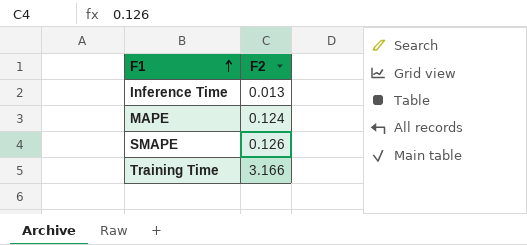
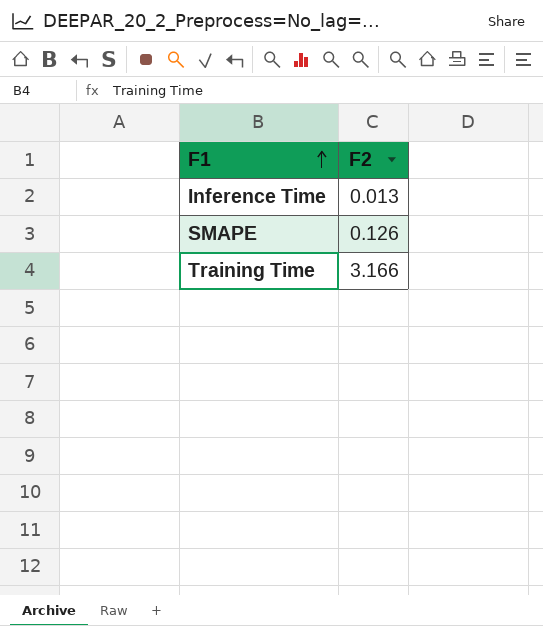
row MAPE: 0.124 -> none

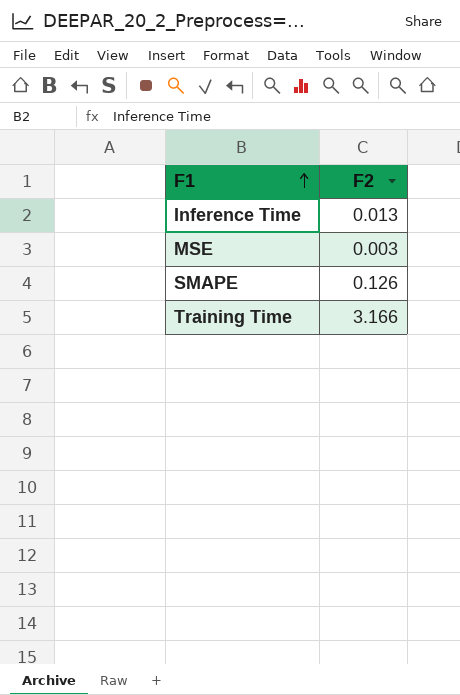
row MSE: none -> 0.003

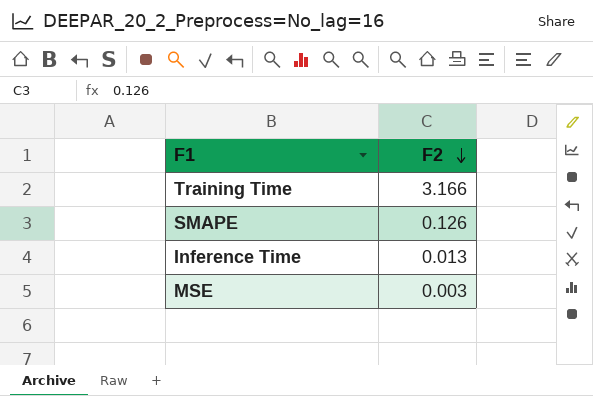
row order: F1 ascending -> F2 descending

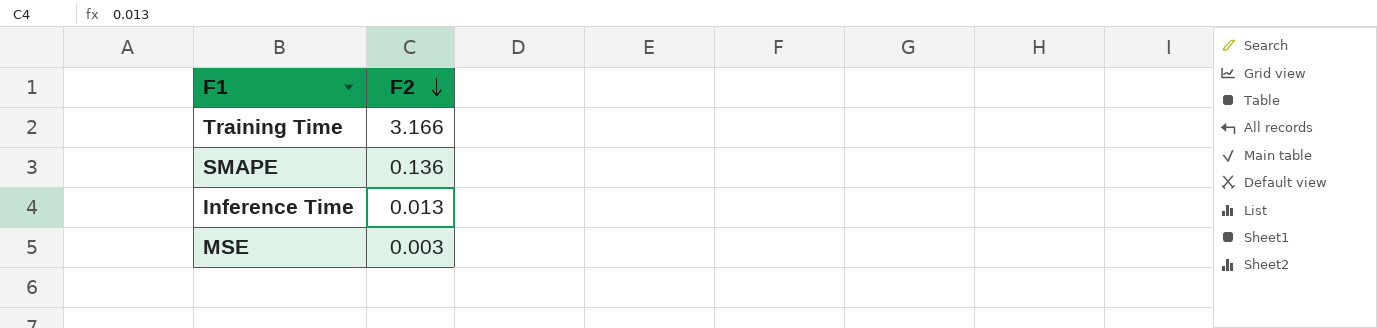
SMAPE | F2: 0.126 -> 0.136

